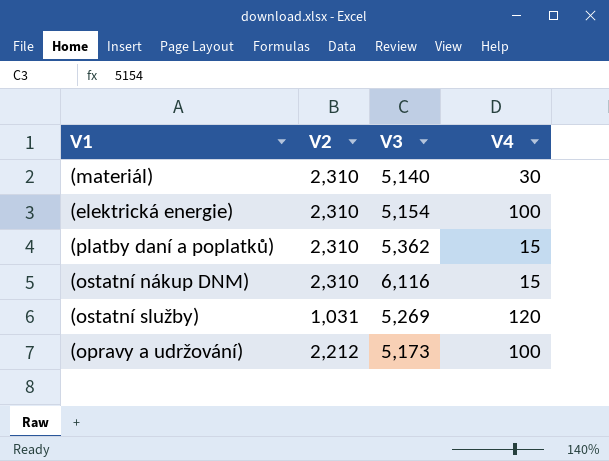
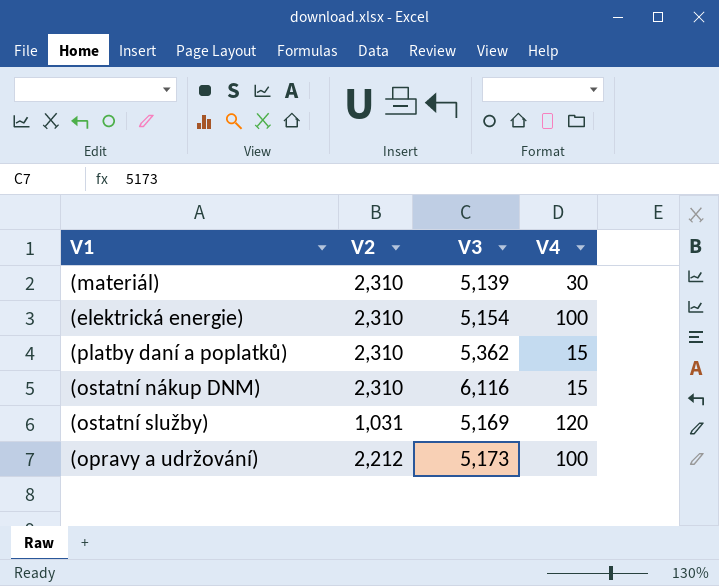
(materiál) | V3: 5,140 -> 5,139
(ostatní služby) | V3: 5,269 -> 5,169

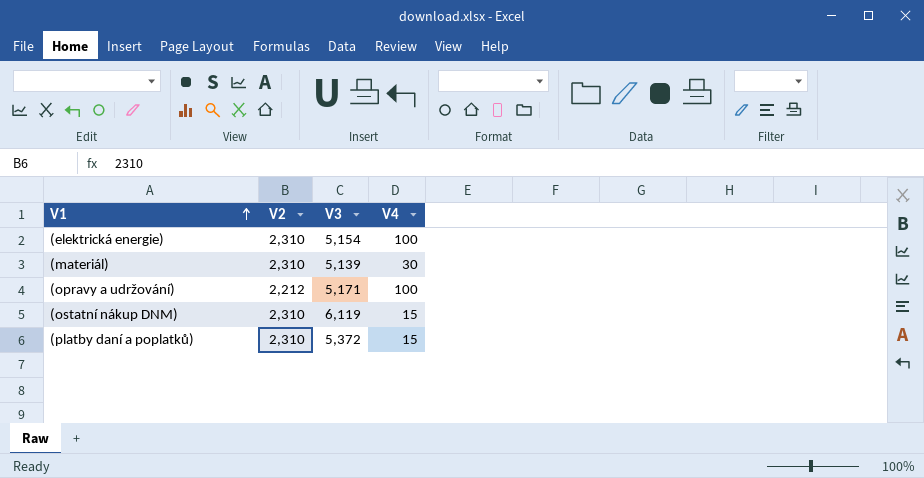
row order: none -> V1 ascending
row (ostatní služby): 1,031 | 5,169 | 120 -> none
(opravy a udržování) | V3: 5,173 -> 5,171
(ostatní nákup DNM) | V3: 6,116 -> 6,119
(platby daní a poplatků) | V3: 5,362 -> 5,372

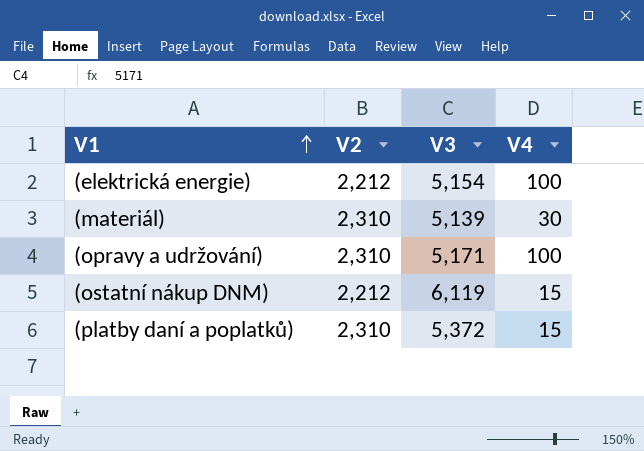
(elektrická energie) | V2: 2,310 -> 2,212
(opravy a udržování) | V2: 2,212 -> 2,310
(ostatní nákup DNM) | V2: 2,310 -> 2,212

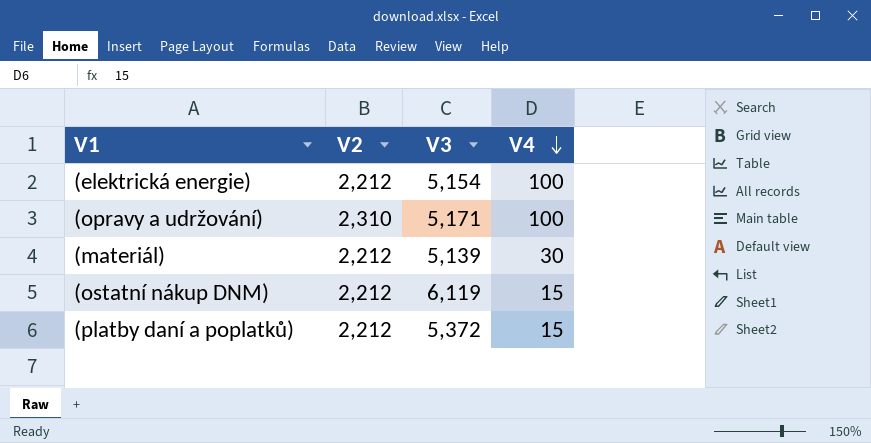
row order: V1 ascending -> V4 descending
(materiál) | V2: 2,310 -> 2,212
(platby daní a poplatků) | V2: 2,310 -> 2,212

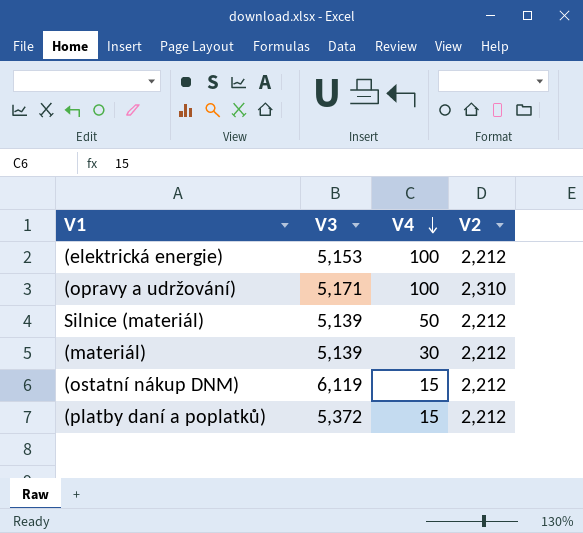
column V2 | position: 2 -> 4
(elektrická energie) | V3: 5,154 -> 5,153
row Silnice (materiál): none -> 5,139 | 50 | 2,212

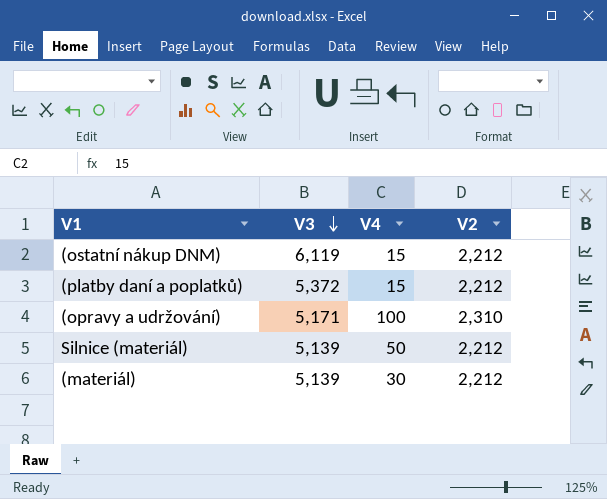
row order: V4 descending -> V3 descending
row (elektrická energie): 5,153 | 100 | 2,212 -> none

